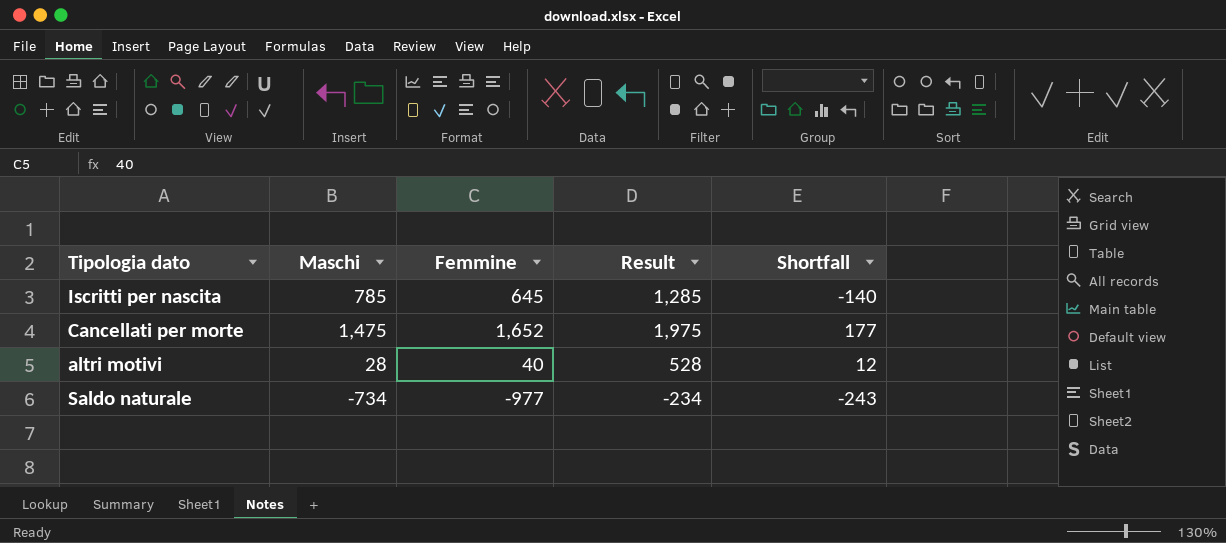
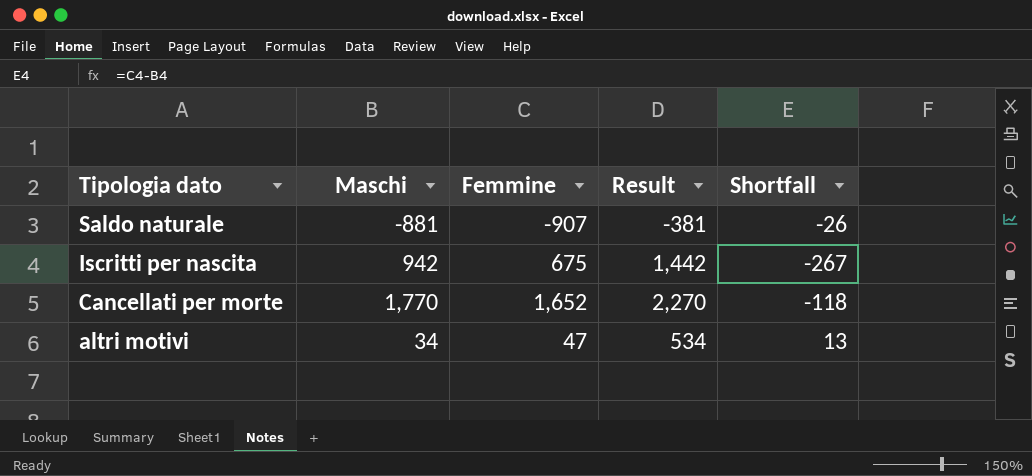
row order: none -> Tipologia dato descending
Saldo naturale | Maschi: -734 -> -881
Saldo naturale | Femmine: -977 -> -907
Saldo naturale | Result: -234 -> -381
Saldo naturale | Shortfall: -243 -> -26
Iscritti per nascita | Maschi: 785 -> 942
Iscritti per nascita | Femmine: 645 -> 675
Iscritti per nascita | Result: 1,285 -> 1,442
Iscritti per nascita | Shortfall: -140 -> -267
Cancellati per morte | Maschi: 1,475 -> 1,770
Cancellati per morte | Result: 1,975 -> 2,270
Cancellati per morte | Shortfall: 177 -> -118
altri motivi | Maschi: 28 -> 34
altri motivi | Femmine: 40 -> 47
altri motivi | Result: 528 -> 534
altri motivi | Shortfall: 12 -> 13

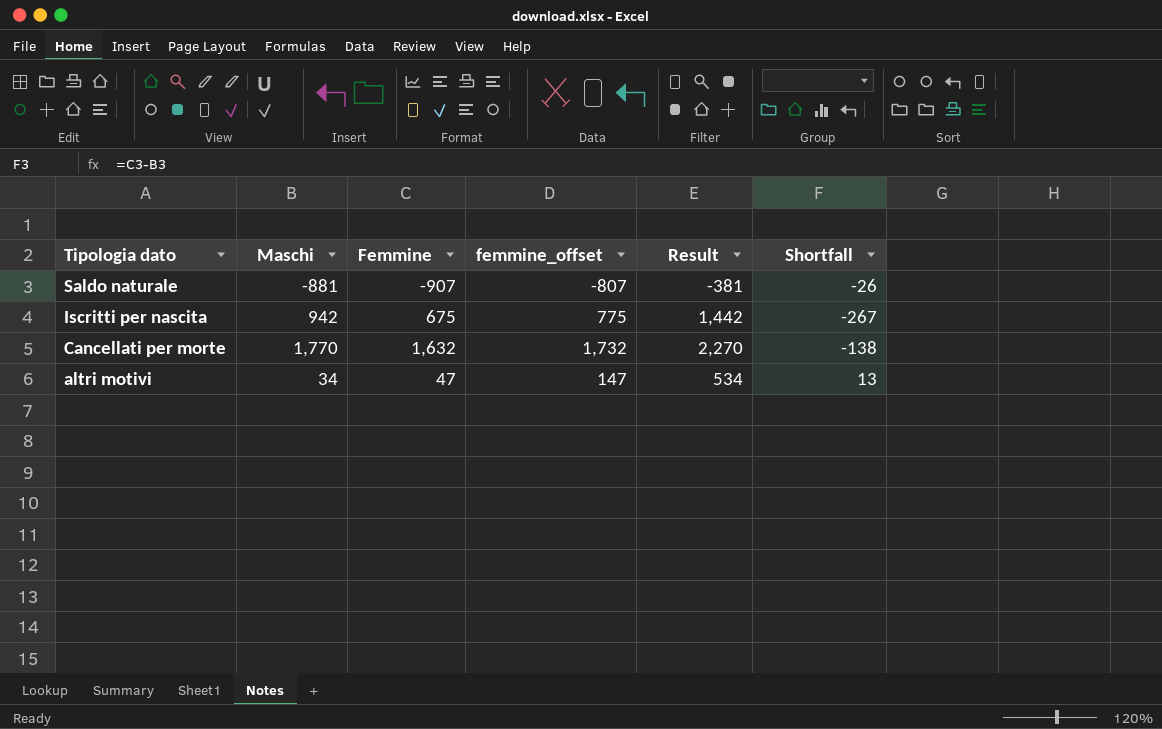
column femmine_offset | formula: none -> [Femmine] + 100
Cancellati per morte | Femmine: 1,652 -> 1,632
Cancellati per morte | Shortfall: -118 -> -138

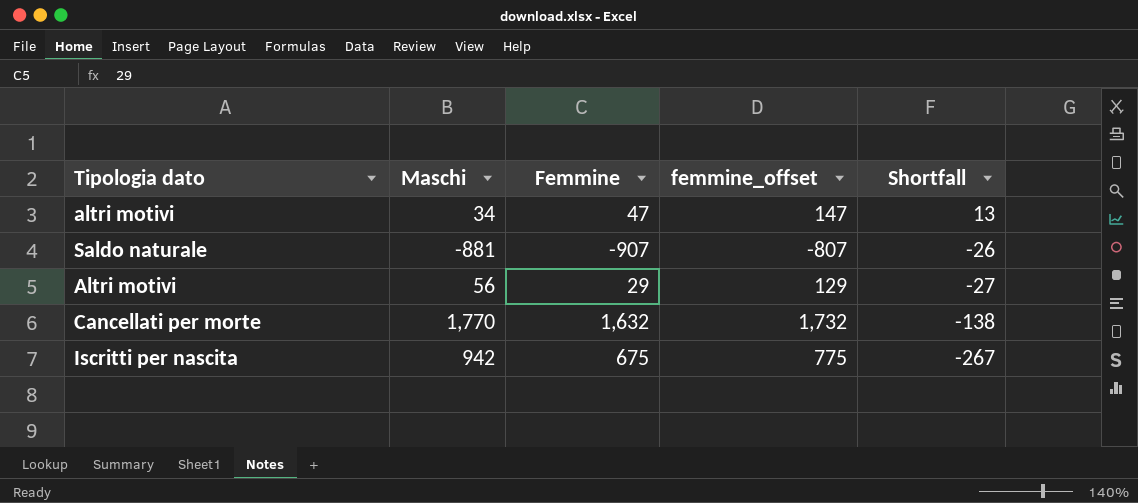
row order: Tipologia dato descending -> Shortfall descending
column Result | formula: [Maschi] + 500 -> none
row Altri motivi: none -> 56 | 29 | 129 | -27

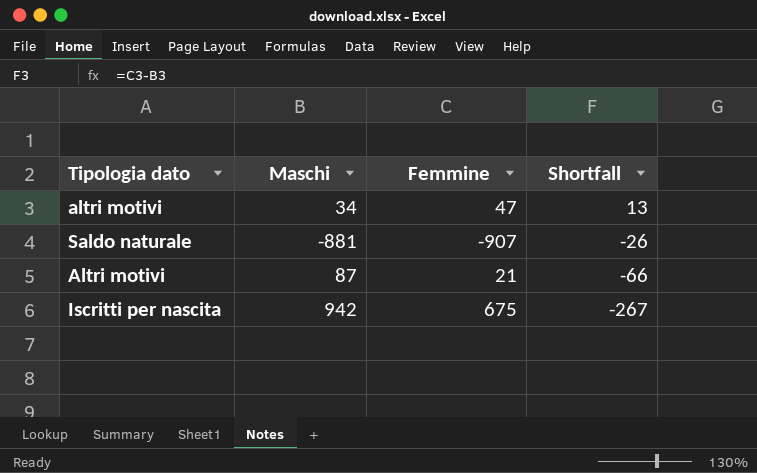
column femmine_offset | formula: [Femmine] + 100 -> none
row Cancellati per morte: 1,770 | 1,632 | 1,732 | -138 -> none
Altri motivi | Maschi: 56 -> 87
Altri motivi | Femmine: 29 -> 21
Altri motivi | Shortfall: -27 -> -66

